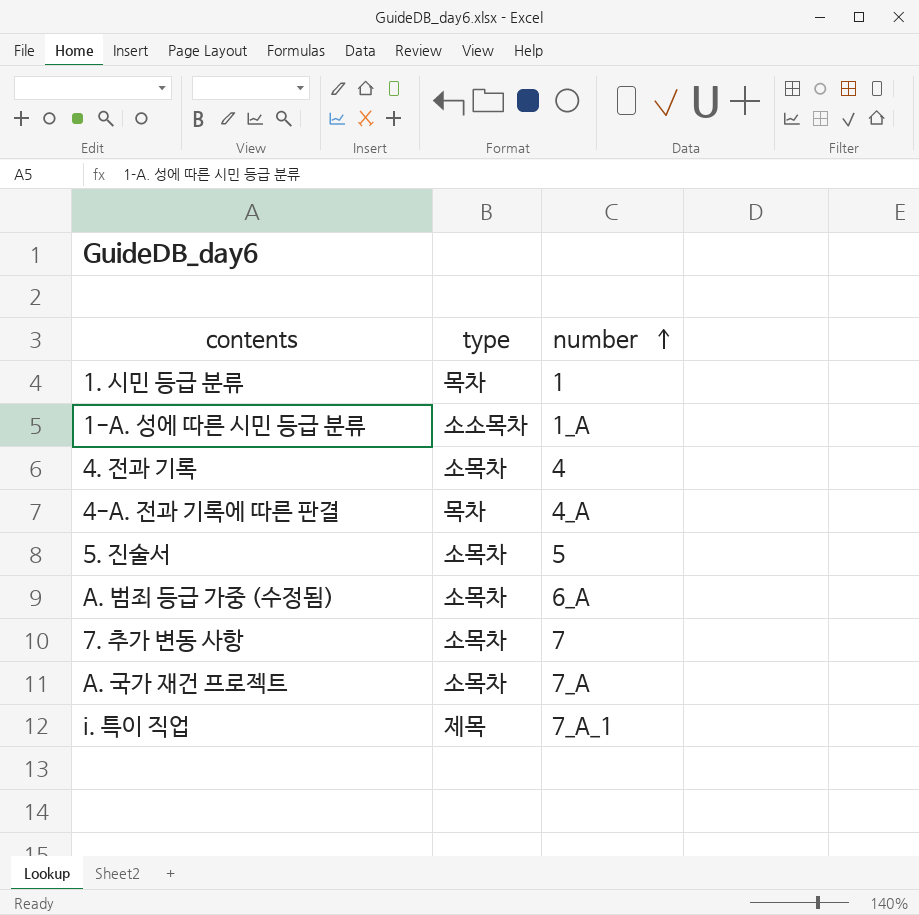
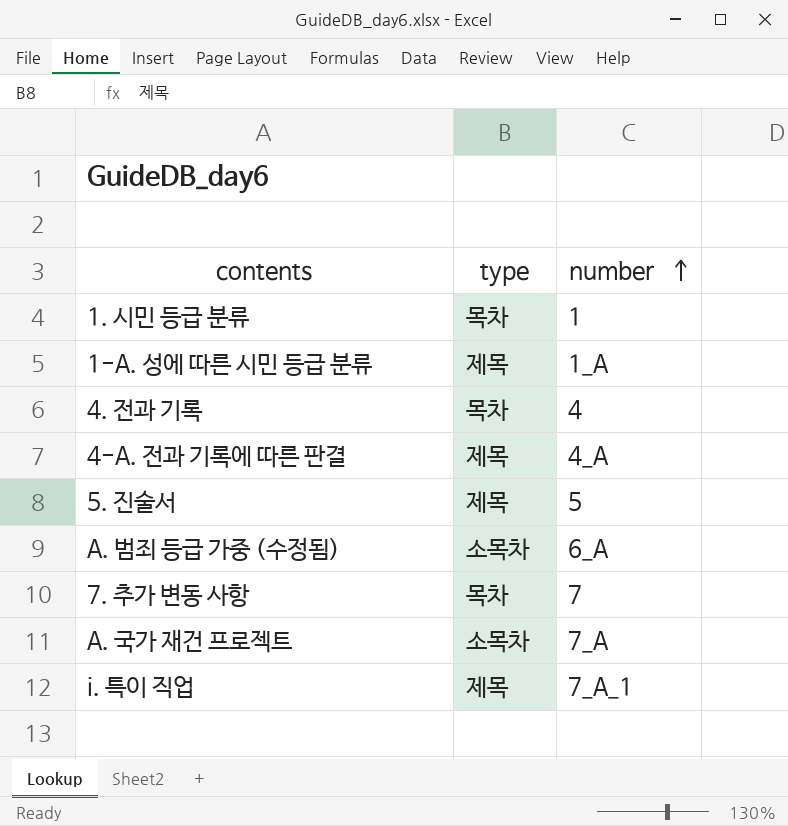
1-A. 성에 따른 시민 등급 분류 | type: 소소목차 -> 제목
4. 전과 기록 | type: 소목차 -> 목차
4-A. 전과 기록에 따른 판결 | type: 목차 -> 제목
5. 진술서 | type: 소목차 -> 제목
7. 추가 변동 사항 | type: 소목차 -> 목차

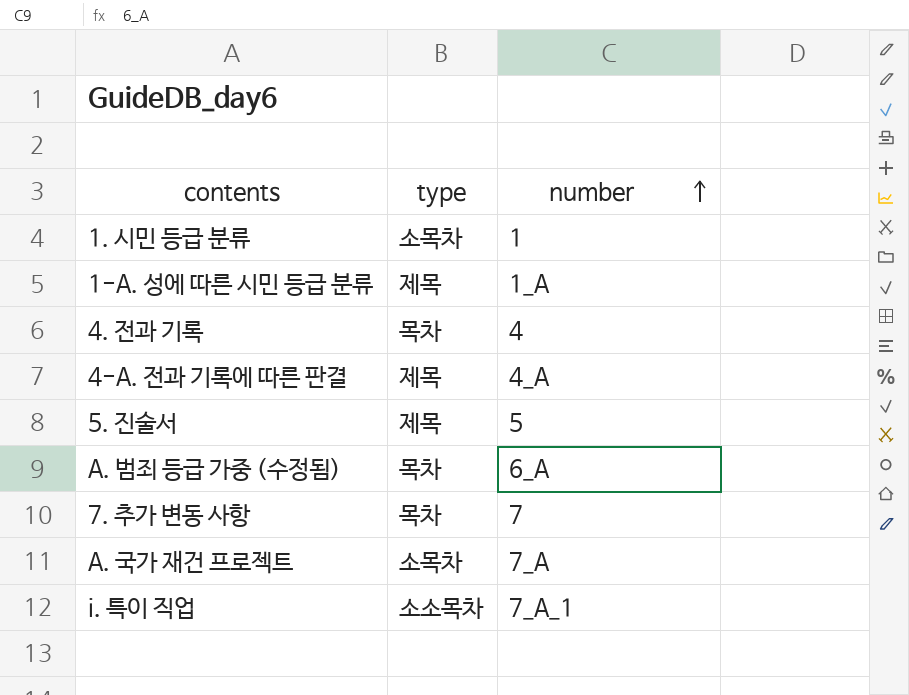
1. 시민 등급 분류 | type: 목차 -> 소목차
A. 범죄 등급 가중 (수정됨) | type: 소목차 -> 목차
i. 특이 직업 | type: 제목 -> 소소목차

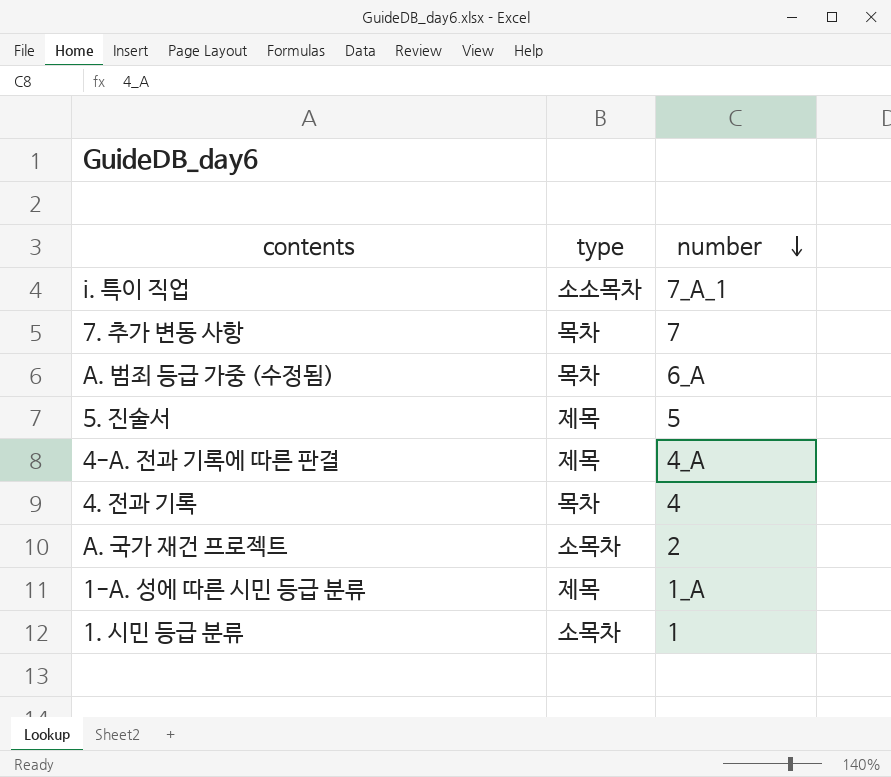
row order: number ascending -> number descending
A. 국가 재건 프로젝트 | number: 7_A -> 2

